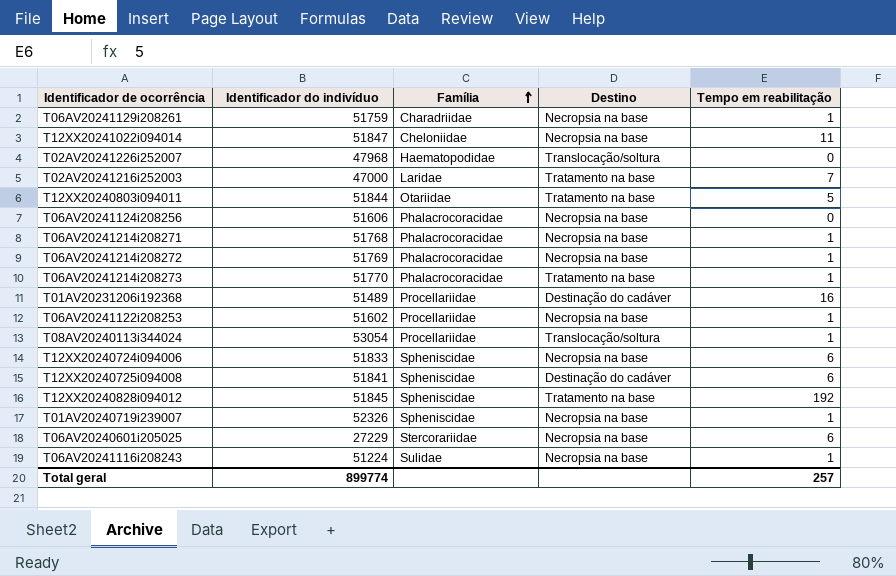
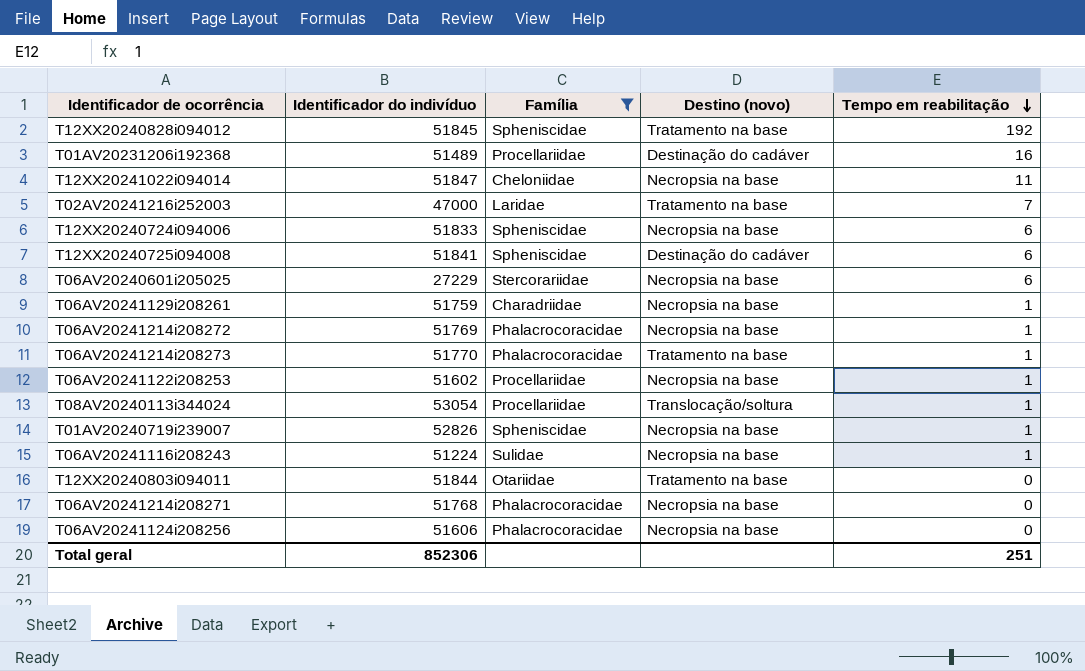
filter: none -> Família != Haematopodidae
row order: Família ascending -> Tempo em reabilitação descending
column name: Destino -> Destino (novo)
T01AV20240719i239007 | Identificador do indivíduo: 52326 -> 52826
T12XX20240803i094011 | Tempo em reabilitação: 5 -> 0
T06AV20241214i208271 | Tempo em reabilitação: 1 -> 0
Total geral | Identificador do indivíduo: 899774 -> 852306
Total geral | Tempo em reabilitação: 257 -> 251

